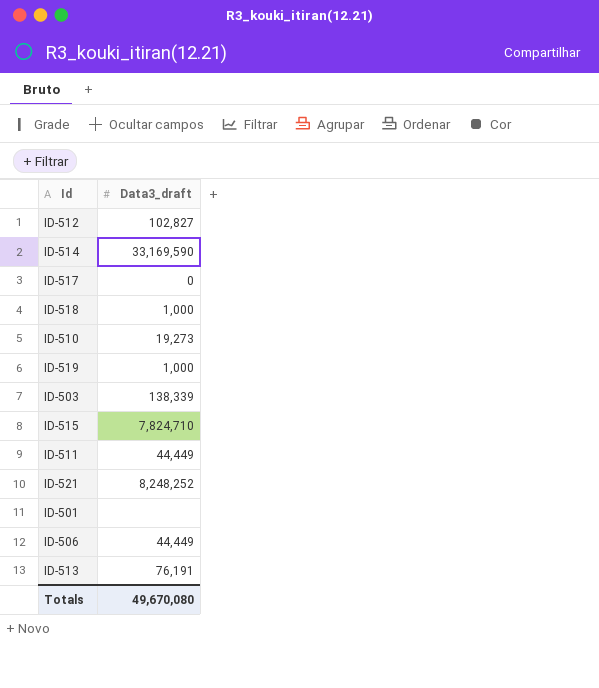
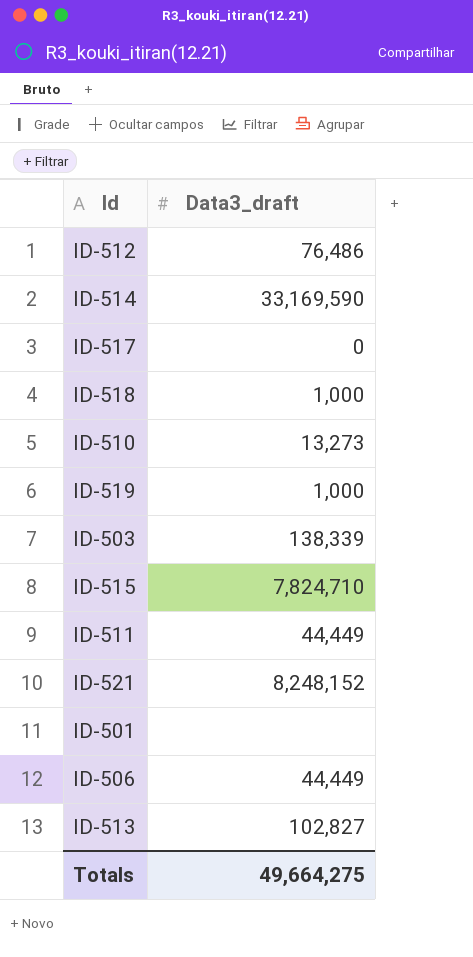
ID-512 | Data3_draft: 102,827 -> 76,486
ID-510 | Data3_draft: 19,273 -> 13,273
ID-521 | Data3_draft: 8,248,252 -> 8,248,152
ID-513 | Data3_draft: 76,191 -> 102,827
Totals | Data3_draft: 49,670,080 -> 49,664,275

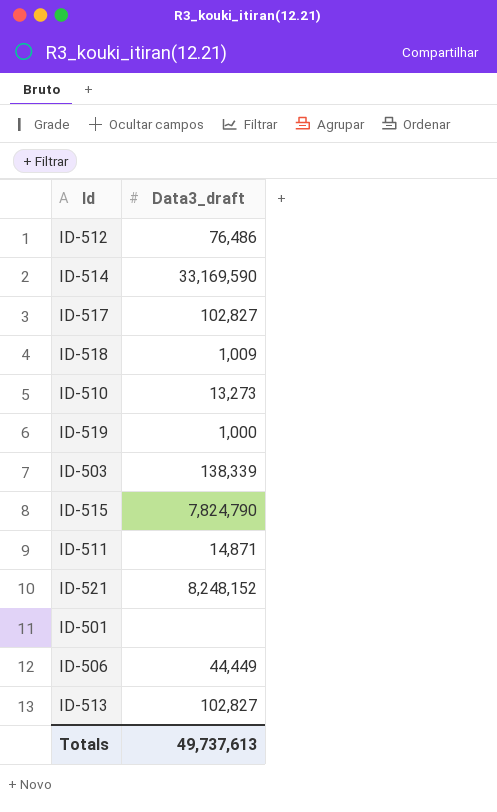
ID-517 | Data3_draft: 0 -> 102,827
ID-518 | Data3_draft: 1,000 -> 1,009
ID-515 | Data3_draft: 7,824,710 -> 7,824,790
ID-511 | Data3_draft: 44,449 -> 14,871
Totals | Data3_draft: 49,664,275 -> 49,737,613

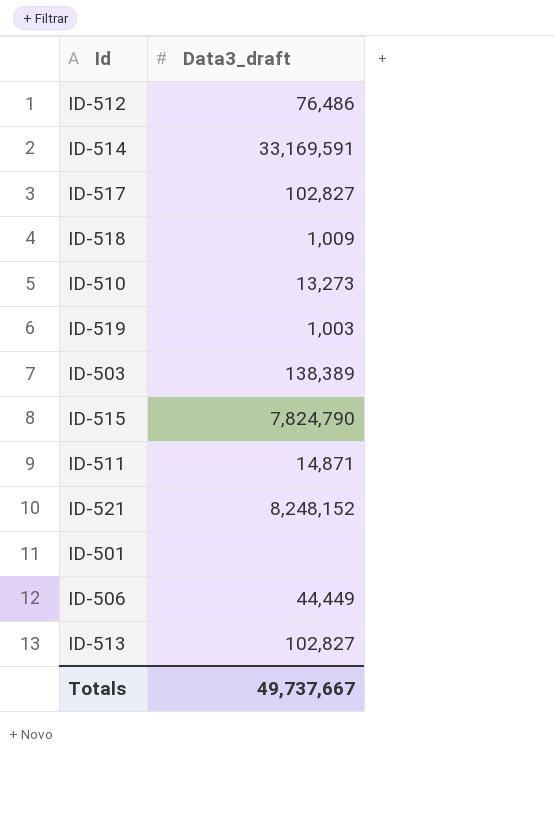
ID-514 | Data3_draft: 33,169,590 -> 33,169,591
ID-519 | Data3_draft: 1,000 -> 1,003
ID-503 | Data3_draft: 138,339 -> 138,389
Totals | Data3_draft: 49,737,613 -> 49,737,667

